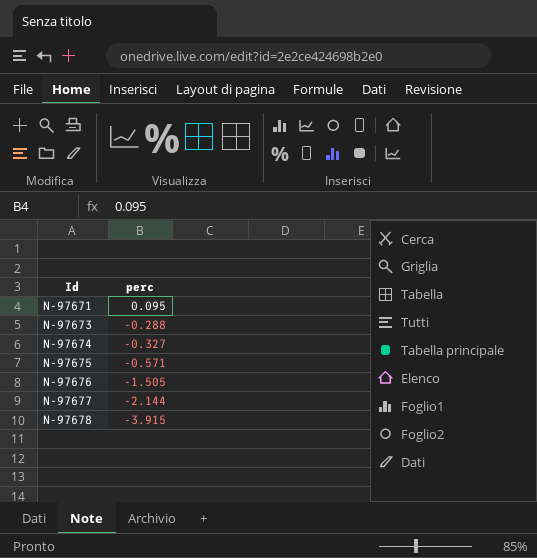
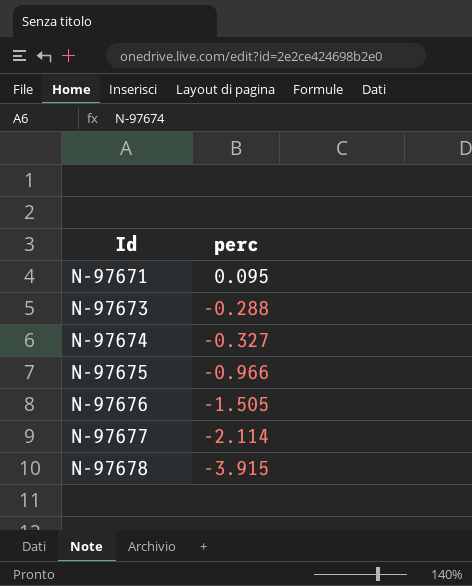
N-97675 | perc: -0.571 -> -0.966
N-97677 | perc: -2.144 -> -2.114

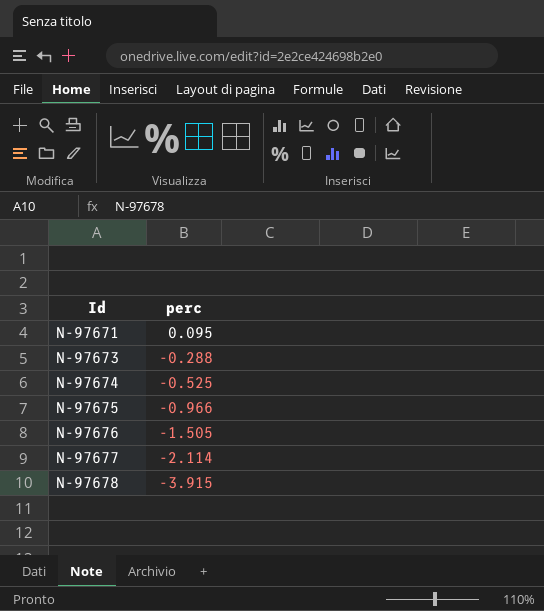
N-97674 | perc: -0.327 -> -0.525

